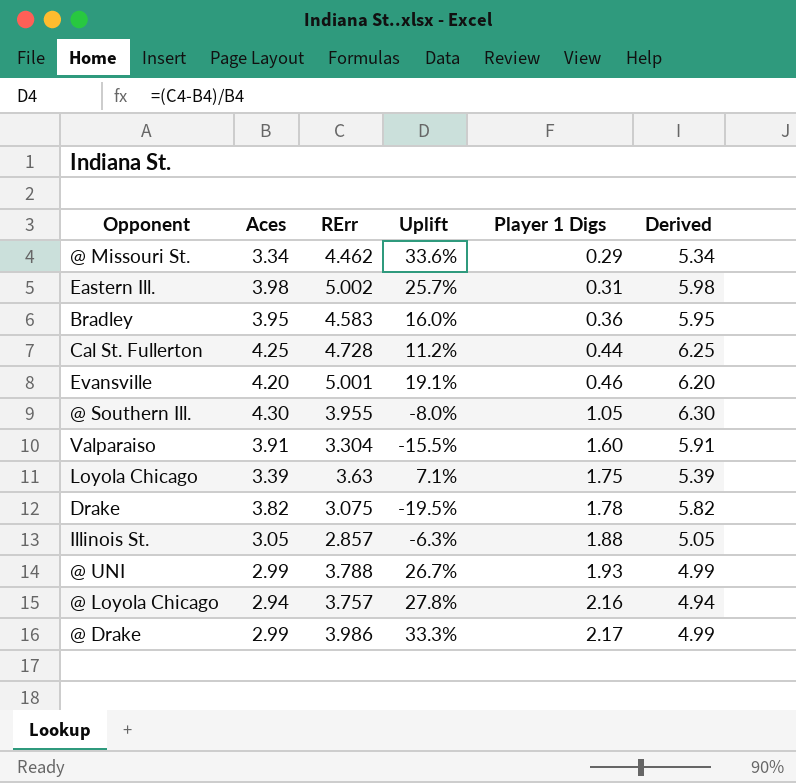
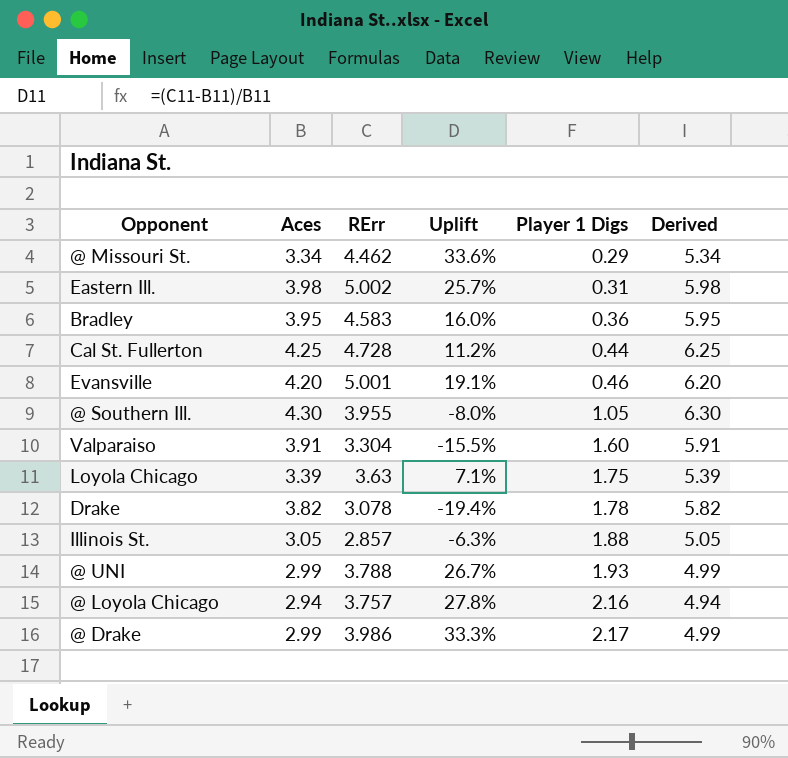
Drake | RErr: 3.075 -> 3.078
Drake | Uplift: -19.5% -> -19.4%

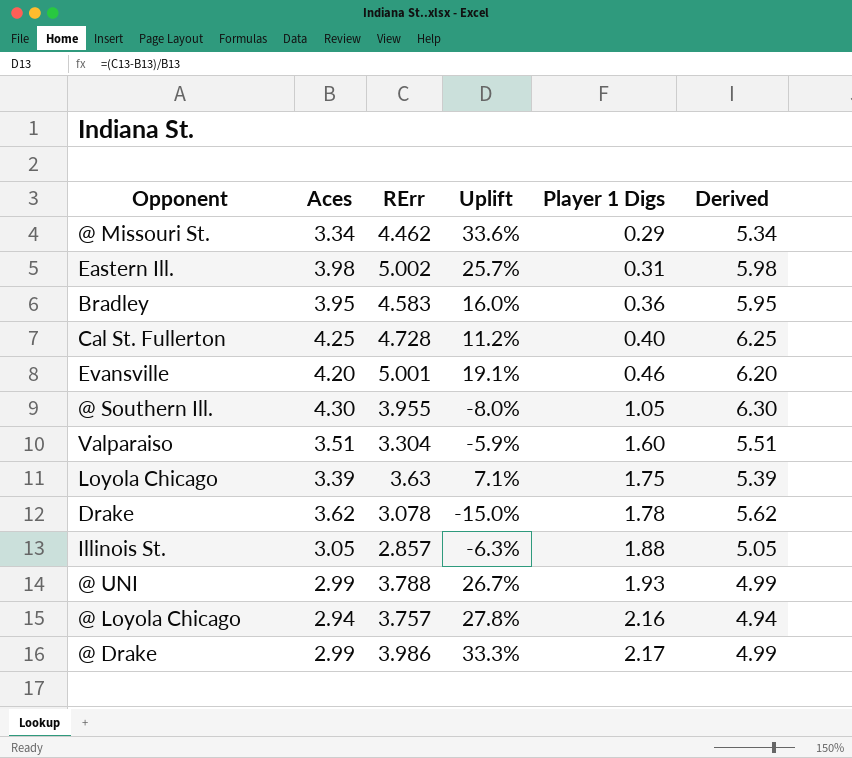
Cal St. Fullerton | Player 1 Digs: 0.44 -> 0.40
Valparaiso | Aces: 3.91 -> 3.51
Valparaiso | Uplift: -15.5% -> -5.9%
Valparaiso | Derived: 5.91 -> 5.51
Drake | Aces: 3.82 -> 3.62
Drake | Uplift: -19.4% -> -15.0%
Drake | Derived: 5.82 -> 5.62

